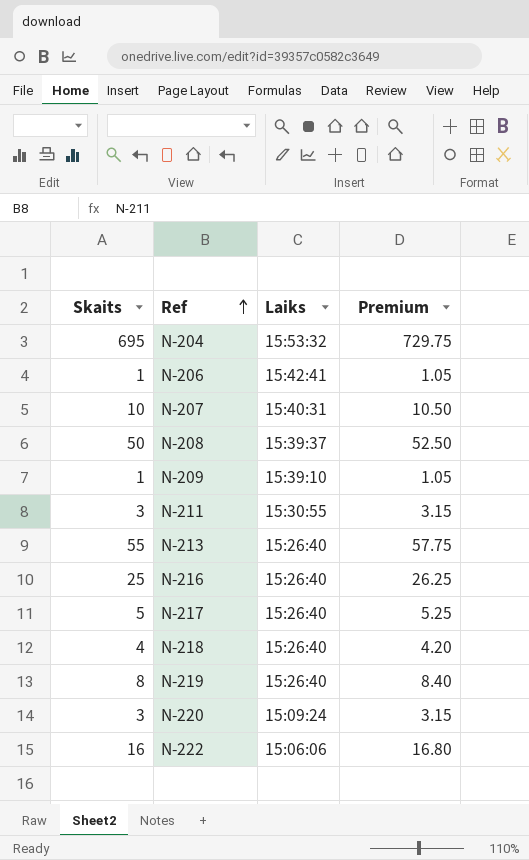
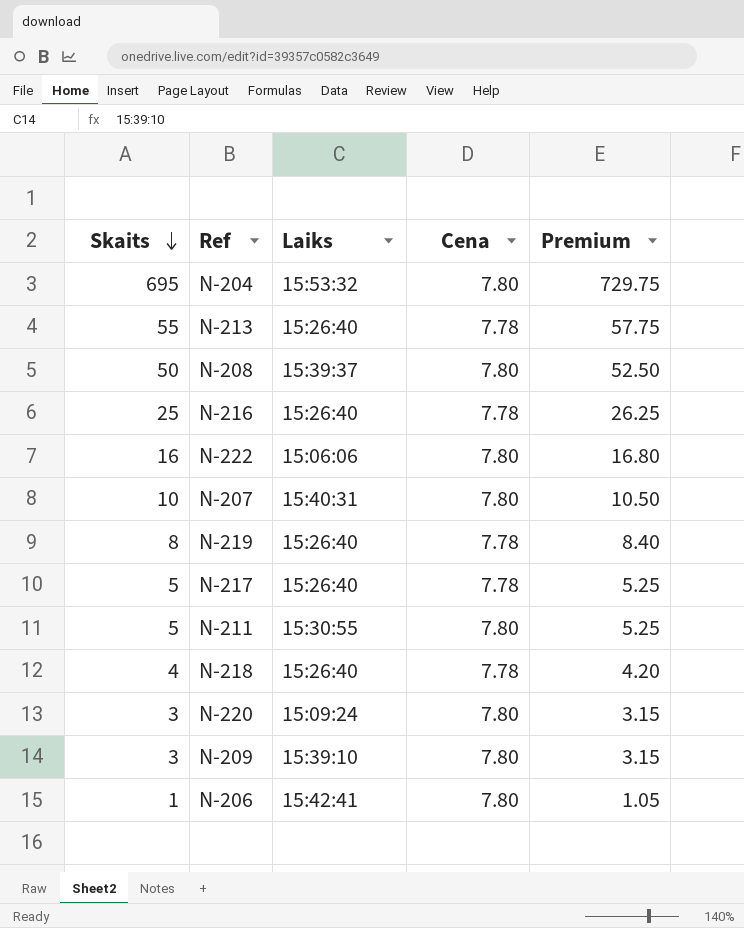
row order: Ref ascending -> Skaits descending
column Cena | position: none -> 4
N-211 | Skaits: 3 -> 5
N-211 | Premium: 3.15 -> 5.25
N-209 | Skaits: 1 -> 3
N-209 | Premium: 1.05 -> 3.15

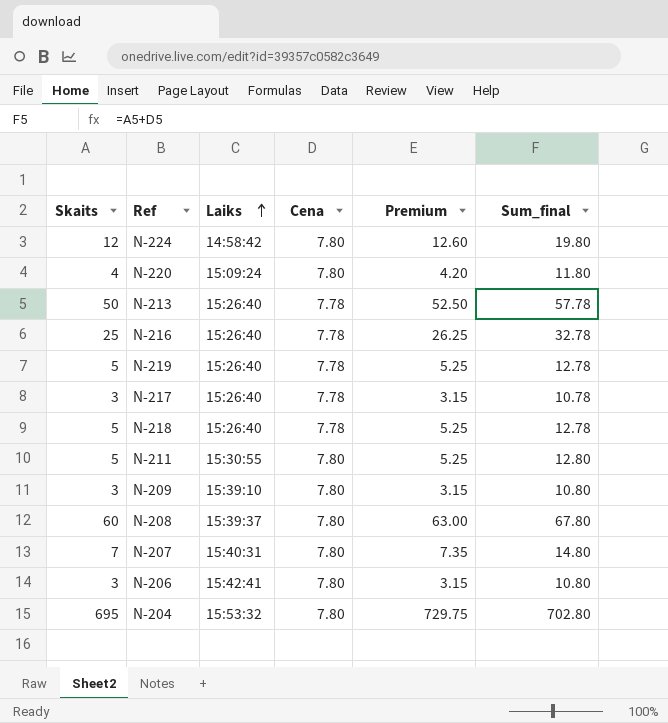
row order: Skaits descending -> Laiks ascending
column Sum_final | formula: none -> [Skaits] + [Cena]
row N-222: 16 | 15:06:06 | 7.80 | 16.80 -> none
row N-224: none -> 12 | 14:58:42 | 7.80 | 12.60 | 19.80
N-220 | Skaits: 3 -> 4
N-220 | Premium: 3.15 -> 4.20
N-213 | Skaits: 55 -> 50
N-213 | Premium: 57.75 -> 52.50
N-219 | Skaits: 8 -> 5
N-219 | Premium: 8.40 -> 5.25
N-217 | Skaits: 5 -> 3
N-217 | Premium: 5.25 -> 3.15
N-218 | Skaits: 4 -> 5
N-218 | Premium: 4.20 -> 5.25
N-208 | Skaits: 50 -> 60
N-208 | Premium: 52.50 -> 63.00
N-207 | Skaits: 10 -> 7
N-207 | Premium: 10.50 -> 7.35
N-206 | Skaits: 1 -> 3
N-206 | Premium: 1.05 -> 3.15

